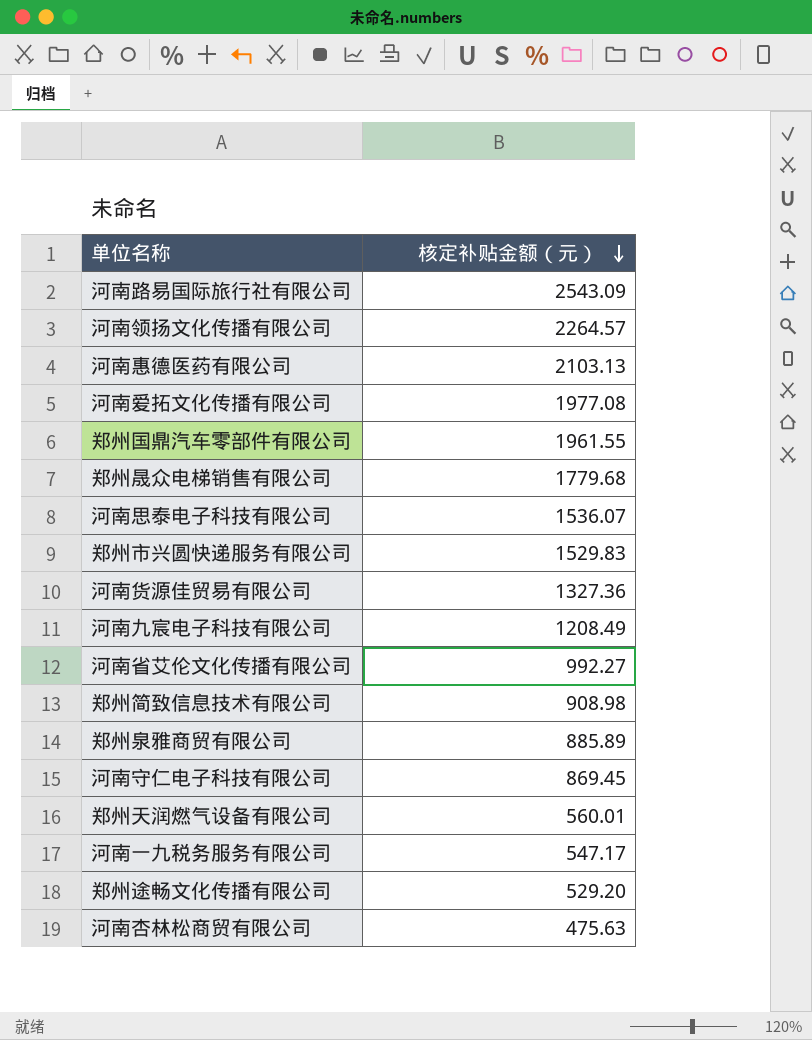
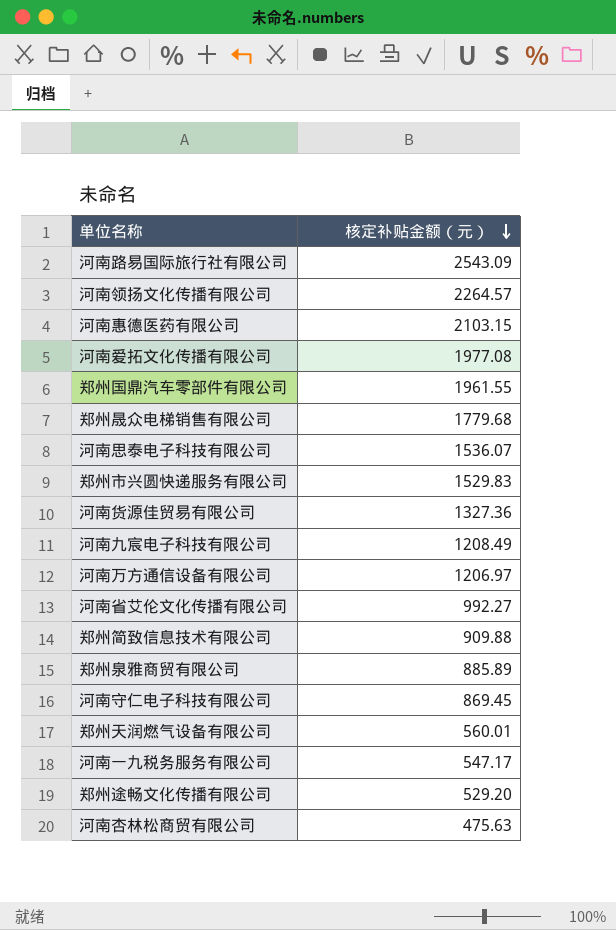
河南惠德医药有限公司 | 核定补贴金额（元）: 2103.13 -> 2103.15
row 河南万方通信设备有限公司: none -> 1206.97
郑州简致信息技术有限公司 | 核定补贴金额（元）: 908.98 -> 909.88

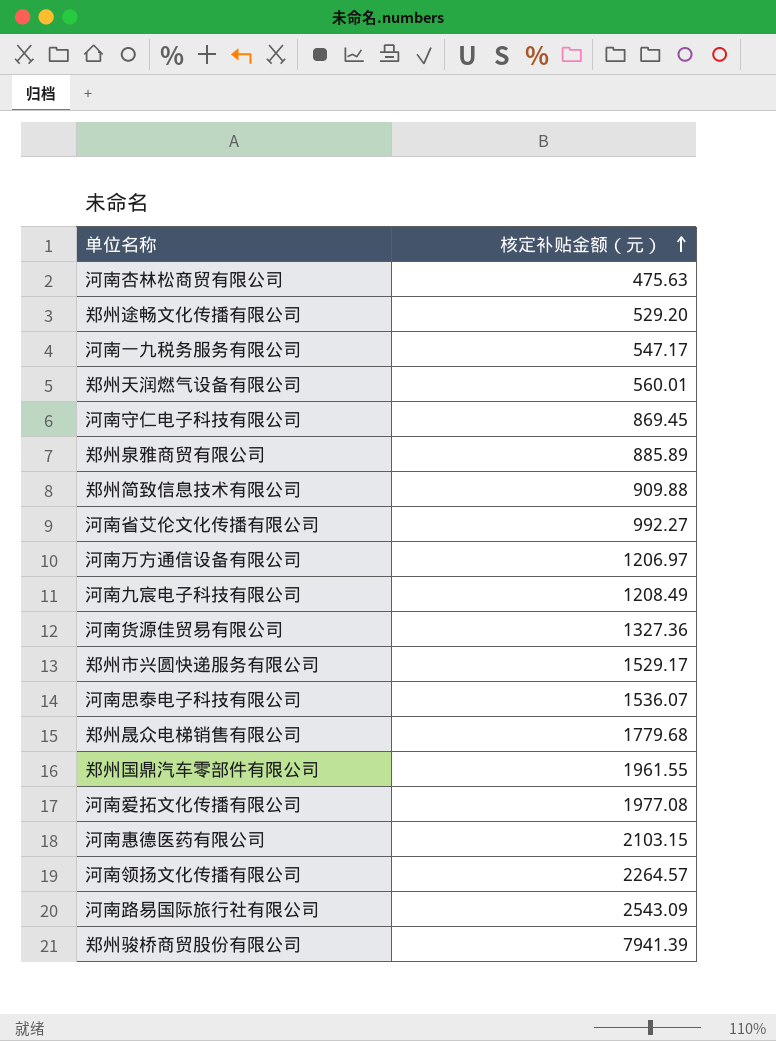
row order: 核定补贴金额（元） descending -> 核定补贴金额（元） ascending
郑州市兴圆快递服务有限公司 | 核定补贴金额（元）: 1529.83 -> 1529.17
row 郑州骏桥商贸股份有限公司: none -> 7941.39

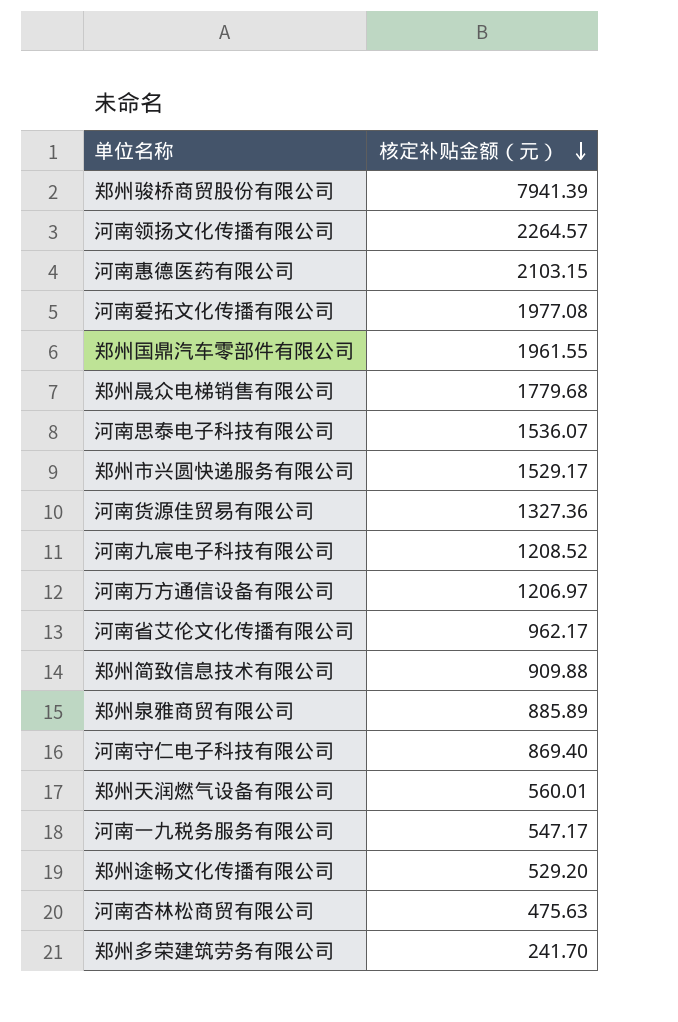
row order: 核定补贴金额（元） ascending -> 核定补贴金额（元） descending
row 河南路易国际旅行社有限公司: 2543.09 -> none
河南九宸电子科技有限公司 | 核定补贴金额（元）: 1208.49 -> 1208.52
河南省艾伦文化传播有限公司 | 核定补贴金额（元）: 992.27 -> 962.17
河南守仁电子科技有限公司 | 核定补贴金额（元）: 869.45 -> 869.40
row 郑州多荣建筑劳务有限公司: none -> 241.70

